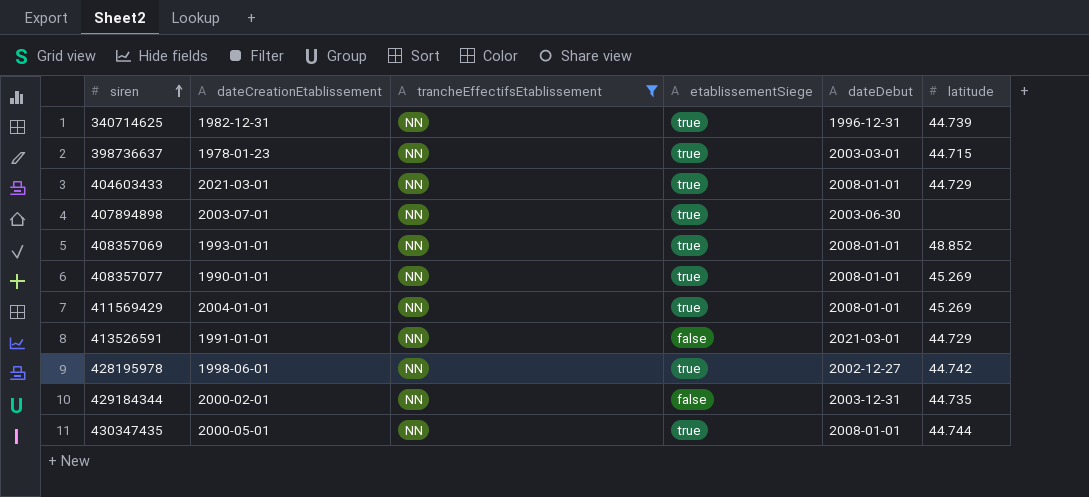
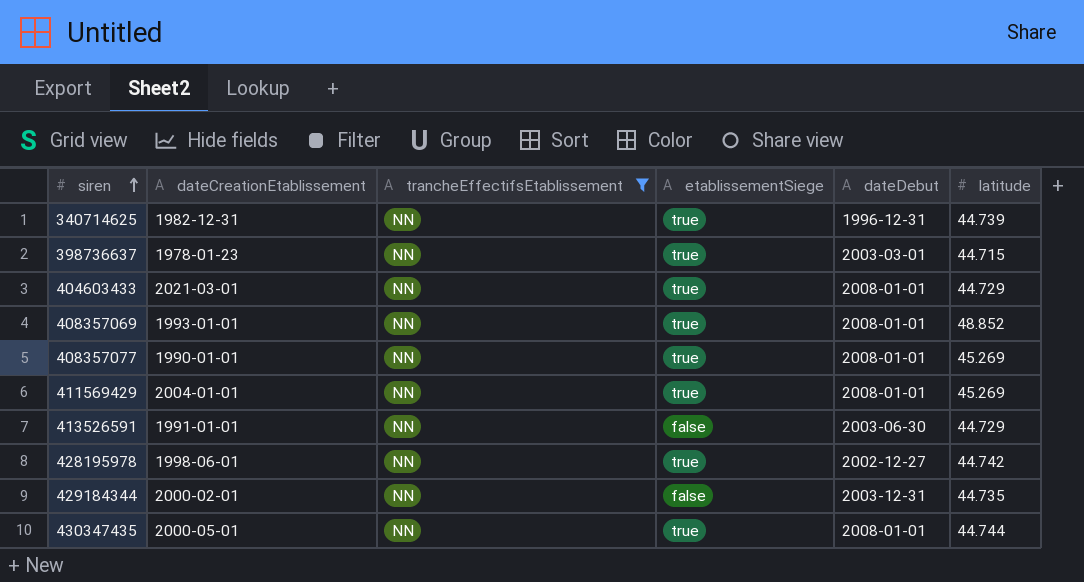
row 407894898: 2003-07-01 | NN | true | 2003-06-30 | none -> none
413526591 | dateDebut: 2021-03-01 -> 2003-06-30

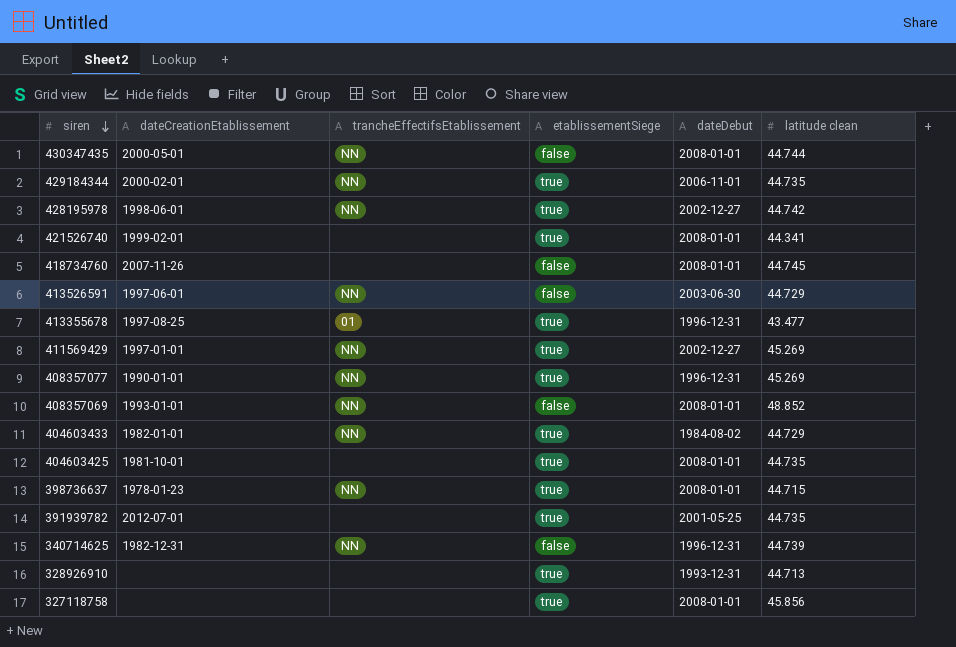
filter: trancheEffectifsEtablissement = NN -> none
row order: siren ascending -> siren descending
column name: latitude -> latitude clean
430347435 | etablissementSiege: true -> false
429184344 | etablissementSiege: false -> true
429184344 | dateDebut: 2003-12-31 -> 2006-11-01
413526591 | dateCreationEtablissement: 1991-01-01 -> 1997-06-01
411569429 | dateCreationEtablissement: 2004-01-01 -> 1997-01-01
411569429 | dateDebut: 2008-01-01 -> 2002-12-27
408357077 | dateDebut: 2008-01-01 -> 1996-12-31
408357069 | etablissementSiege: true -> false
404603433 | dateCreationEtablissement: 2021-03-01 -> 1982-01-01
404603433 | dateDebut: 2008-01-01 -> 1984-08-02
398736637 | dateDebut: 2003-03-01 -> 2008-01-01
340714625 | etablissementSiege: true -> false

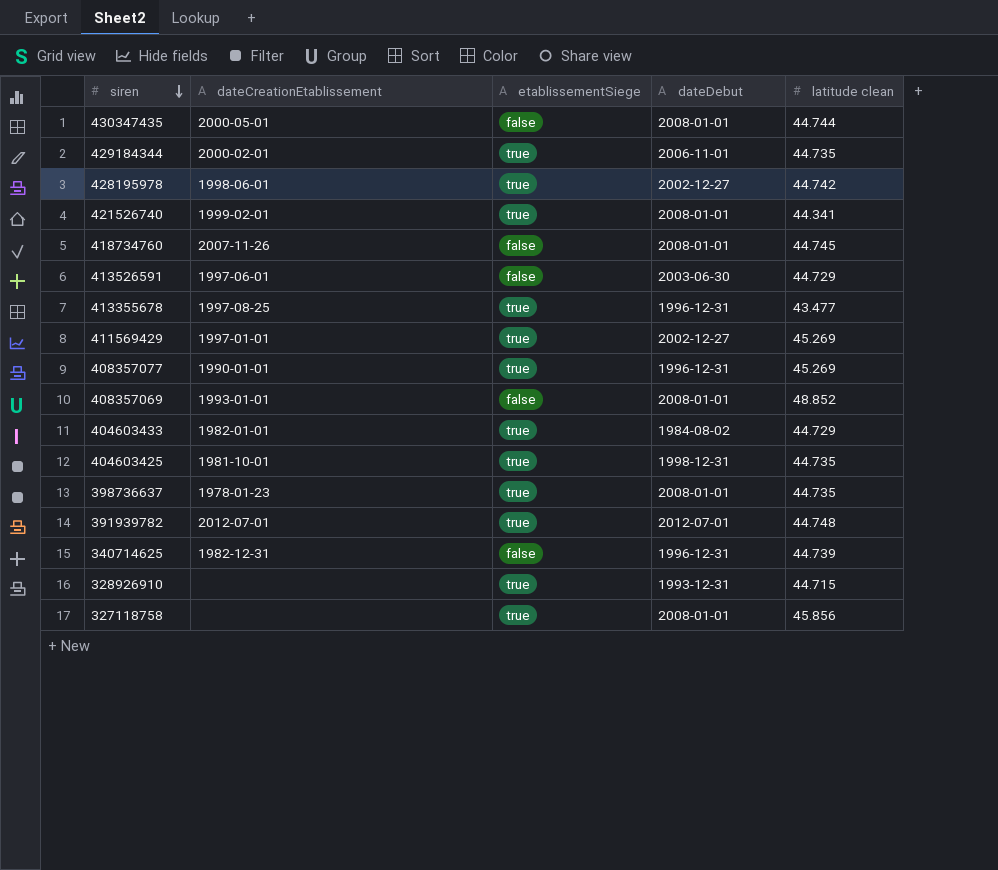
column trancheEffectifsEtablissement | position: 3 -> none
404603425 | dateDebut: 2008-01-01 -> 1998-12-31
398736637 | latitude clean: 44.715 -> 44.735
391939782 | dateDebut: 2001-05-25 -> 2012-07-01
391939782 | latitude clean: 44.735 -> 44.748
328926910 | latitude clean: 44.713 -> 44.715

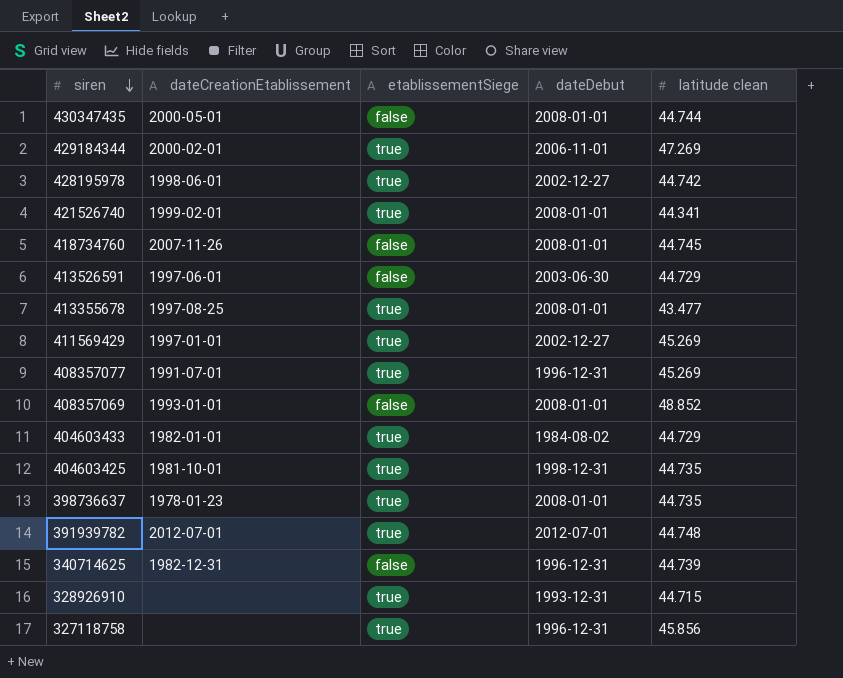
429184344 | latitude clean: 44.735 -> 47.269
413355678 | dateDebut: 1996-12-31 -> 2008-01-01
408357077 | dateCreationEtablissement: 1990-01-01 -> 1991-07-01
327118758 | dateDebut: 2008-01-01 -> 1996-12-31

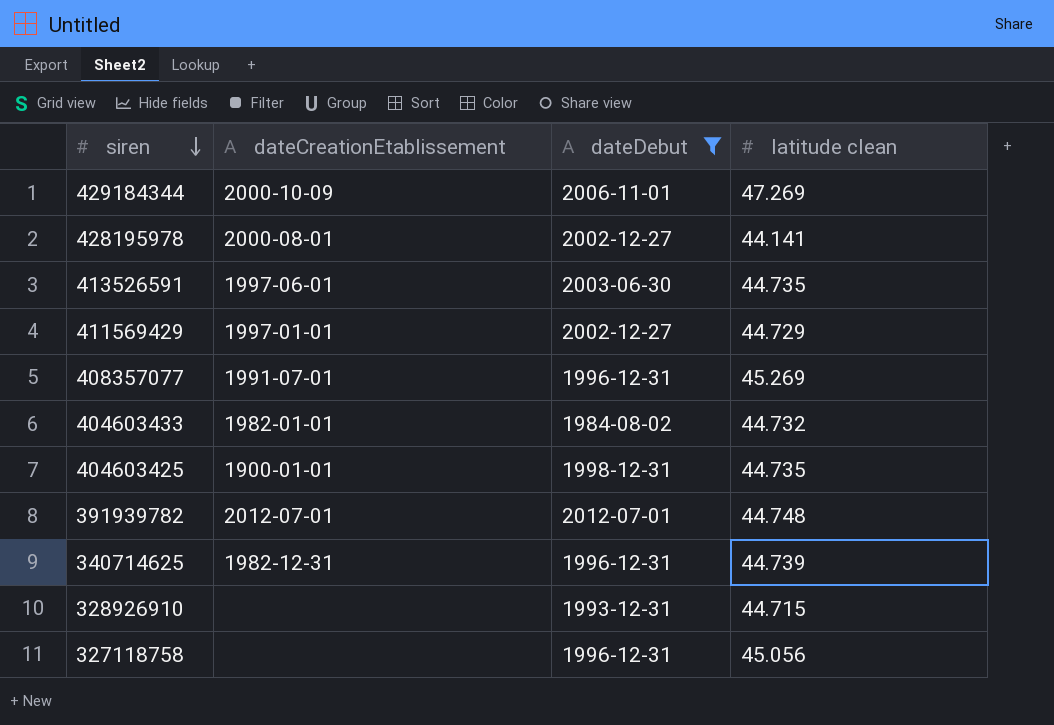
filter: none -> dateDebut != 2008-01-01
column etablissementSiege | position: 3 -> none
429184344 | dateCreationEtablissement: 2000-02-01 -> 2000-10-09
428195978 | dateCreationEtablissement: 1998-06-01 -> 2000-08-01
428195978 | latitude clean: 44.742 -> 44.141
413526591 | latitude clean: 44.729 -> 44.735
411569429 | latitude clean: 45.269 -> 44.729
404603433 | latitude clean: 44.729 -> 44.732
404603425 | dateCreationEtablissement: 1981-10-01 -> 1900-01-01
327118758 | latitude clean: 45.856 -> 45.056

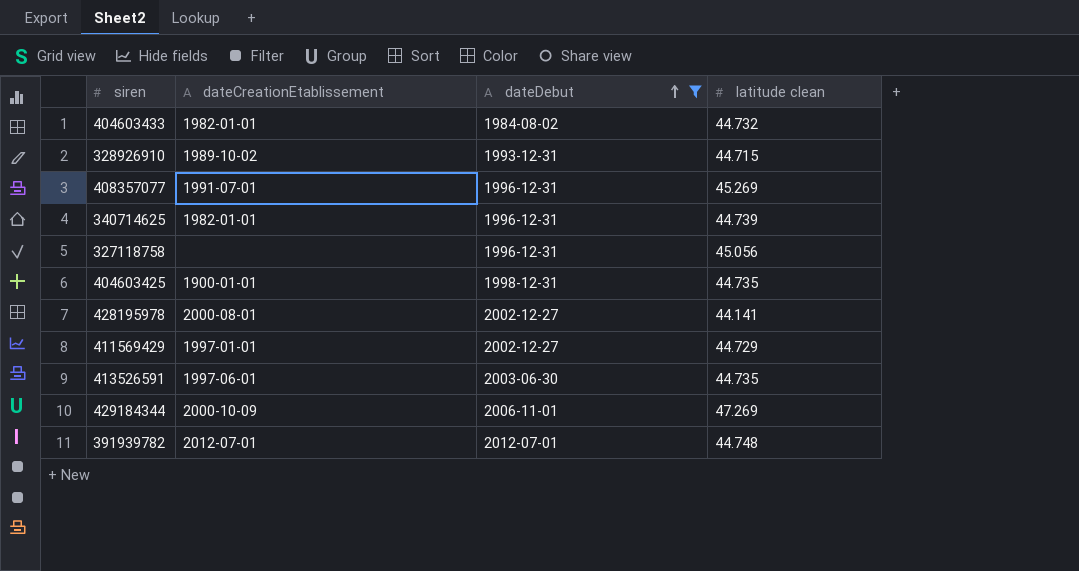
row order: siren descending -> dateDebut ascending
328926910 | dateCreationEtablissement: none -> 1989-10-02
340714625 | dateCreationEtablissement: 1982-12-31 -> 1982-01-01

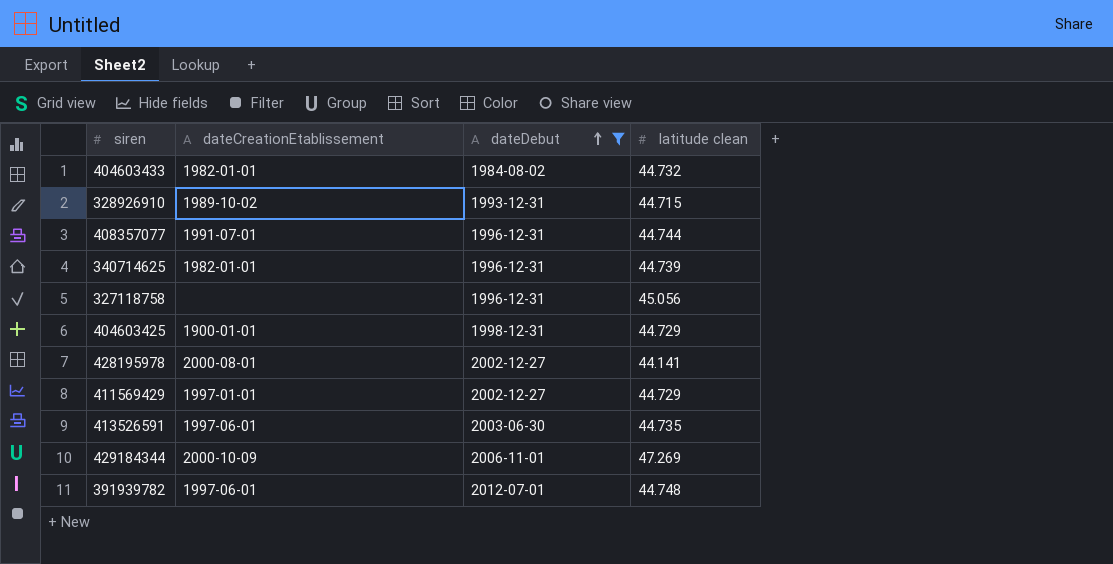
408357077 | latitude clean: 45.269 -> 44.744
404603425 | latitude clean: 44.735 -> 44.729
391939782 | dateCreationEtablissement: 2012-07-01 -> 1997-06-01

